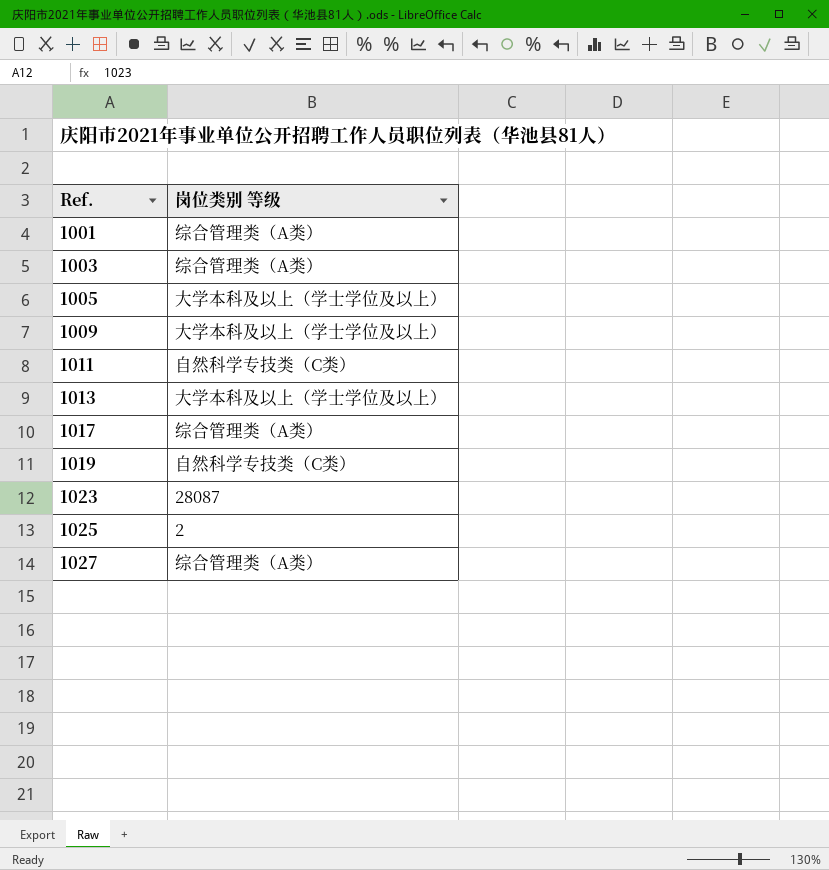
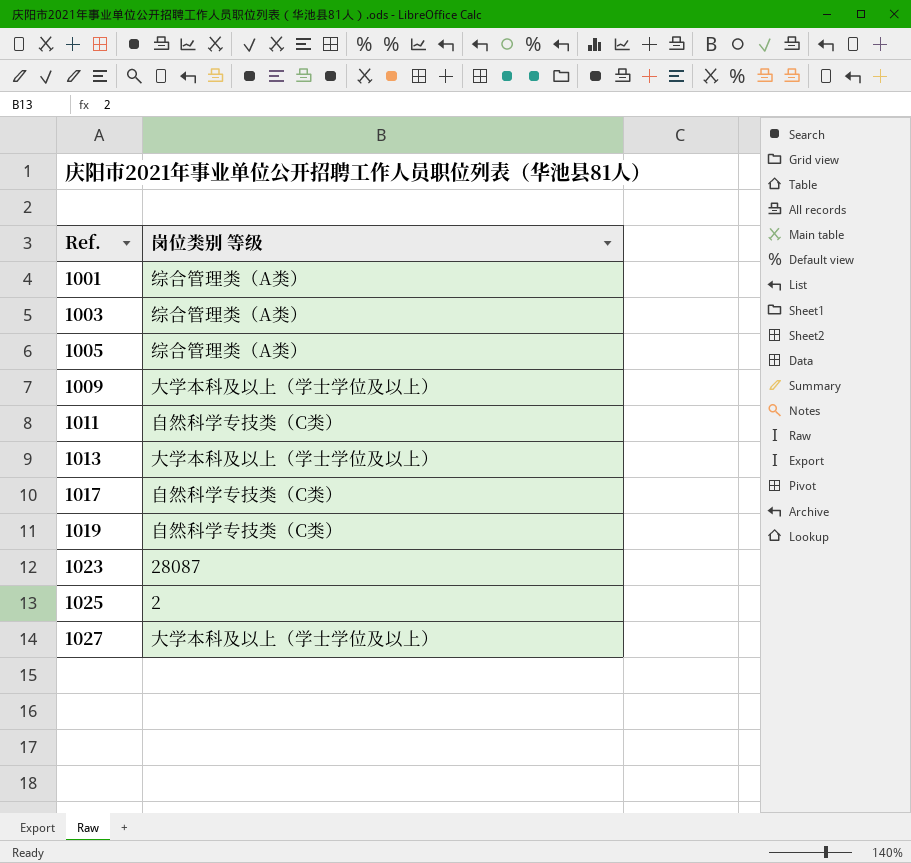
1005 | 岗位类别 等级: 大学本科及以上（学士学位及以上） -> 综合管理类（A类）
1017 | 岗位类别 等级: 综合管理类（A类） -> 自然科学专技类（C类）
1027 | 岗位类别 等级: 综合管理类（A类） -> 大学本科及以上（学士学位及以上）

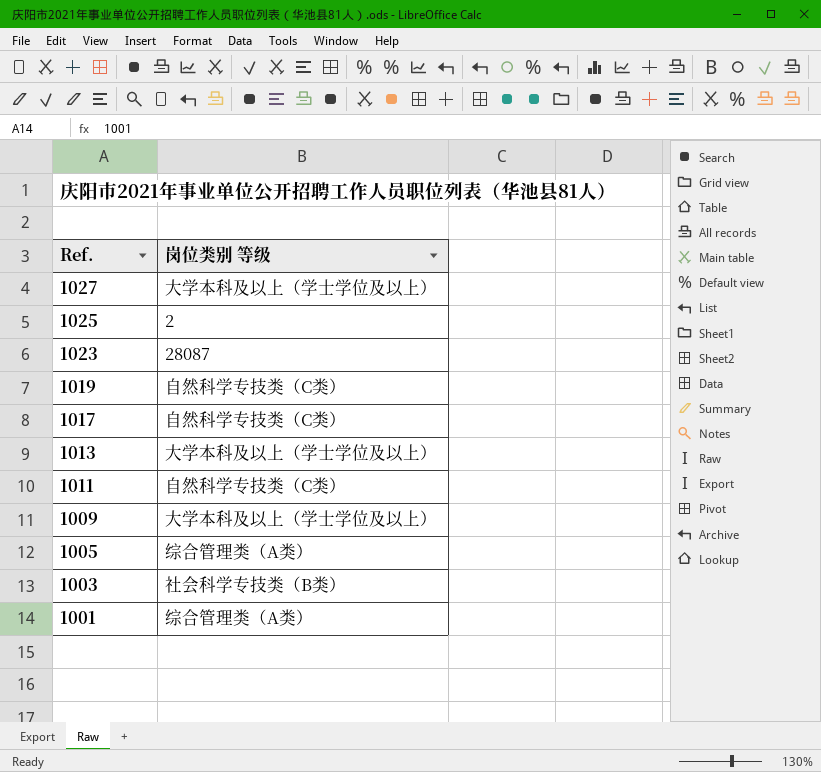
row order: Ref. ascending -> Ref. descending
1003 | 岗位类别 等级: 综合管理类（A类） -> 社会科学专技类（B类）

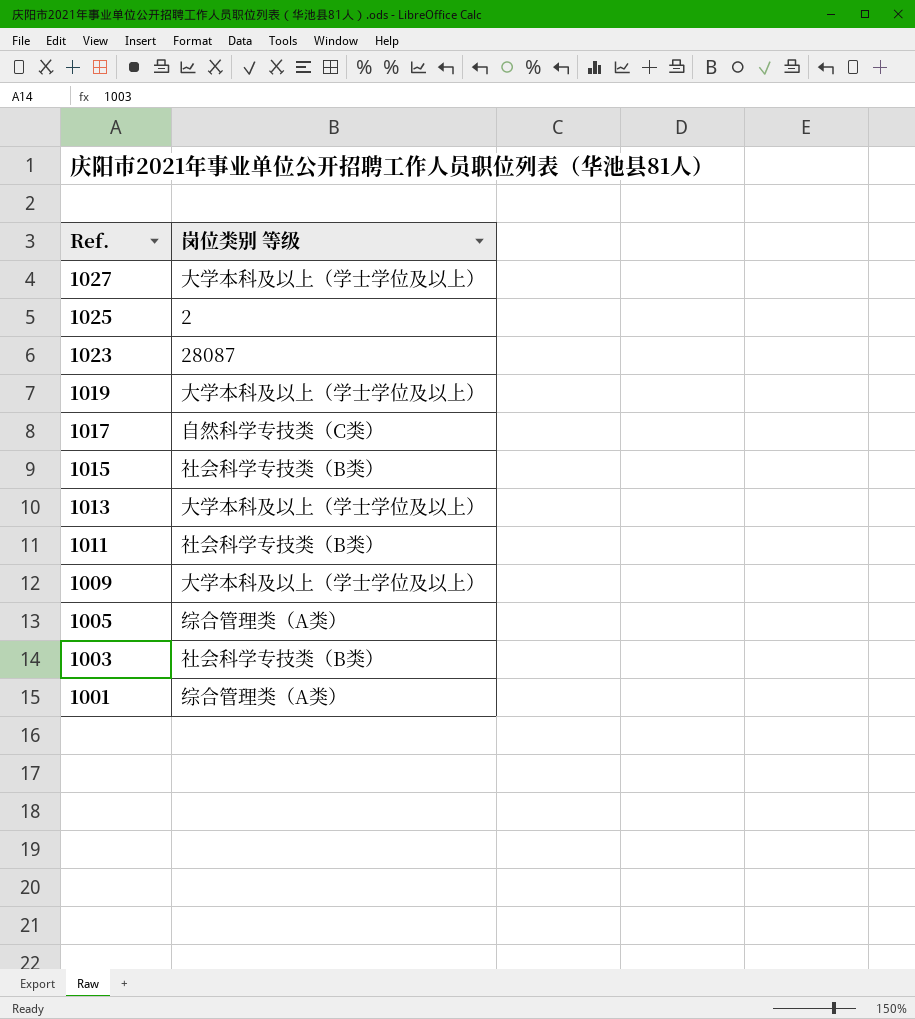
1019 | 岗位类别 等级: 自然科学专技类（C类） -> 大学本科及以上（学士学位及以上）
row 1015: none -> 社会科学专技类（B类）
1011 | 岗位类别 等级: 自然科学专技类（C类） -> 社会科学专技类（B类）

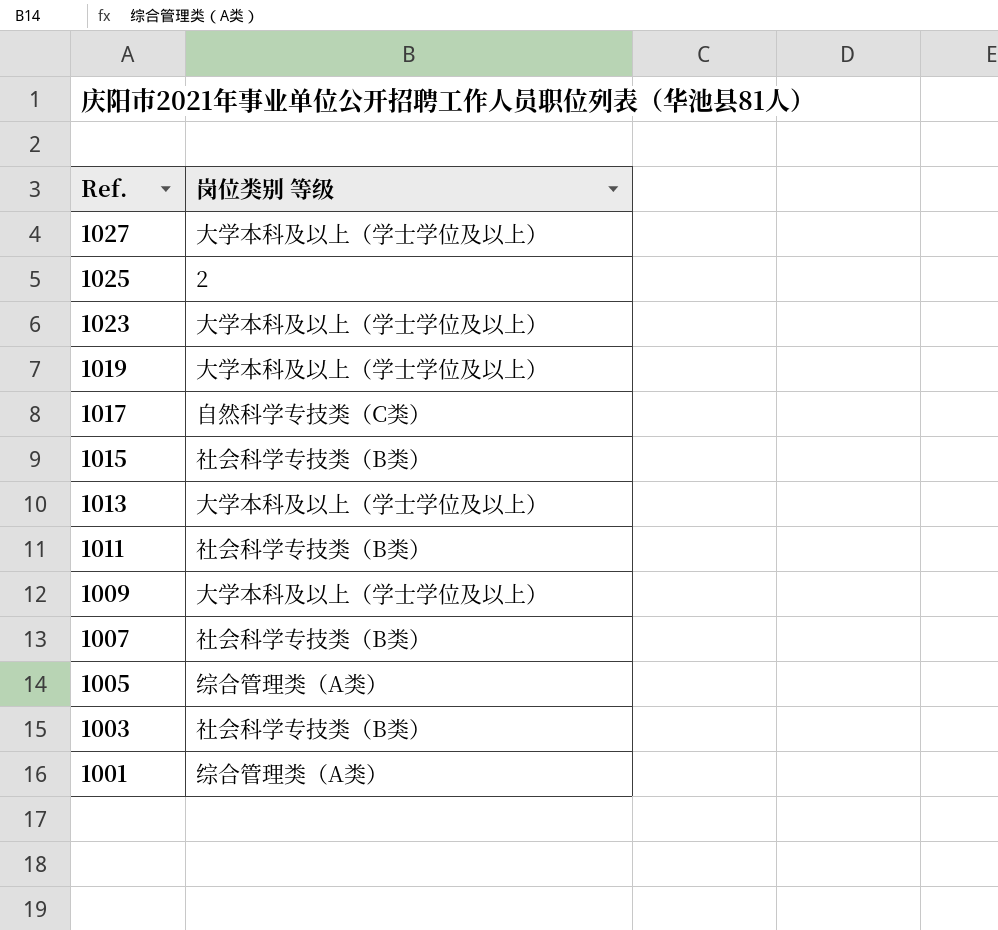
1023 | 岗位类别 等级: 28087 -> 大学本科及以上（学士学位及以上）
row 1007: none -> 社会科学专技类（B类）

